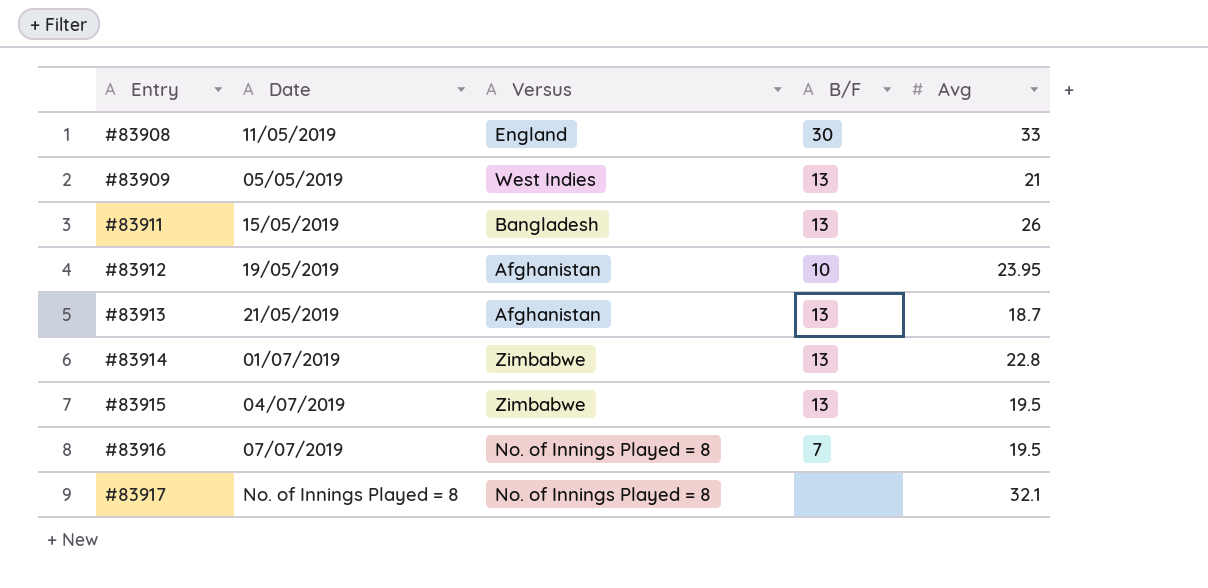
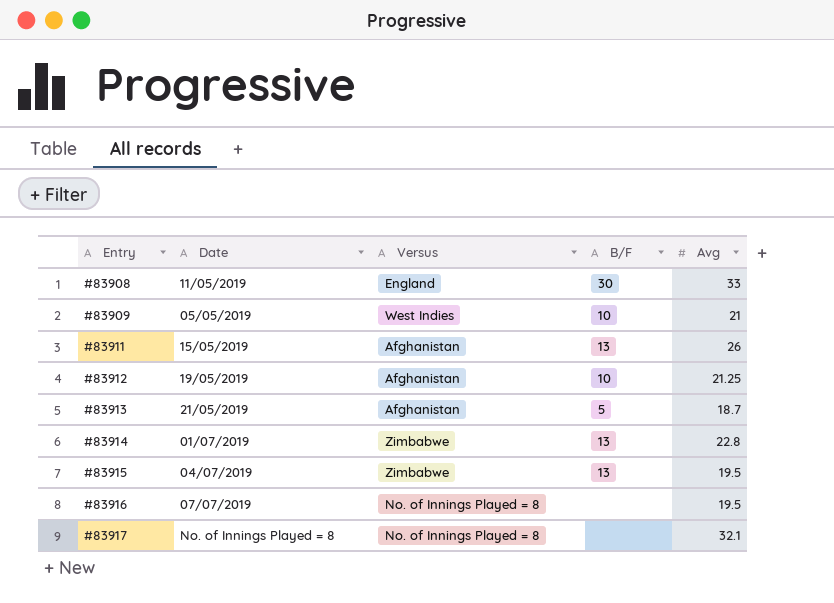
#83909 | B/F: 13 -> 10
#83911 | Versus: Bangladesh -> Afghanistan
#83912 | Avg: 23.95 -> 21.25
#83913 | B/F: 13 -> 5
#83916 | B/F: 7 -> none

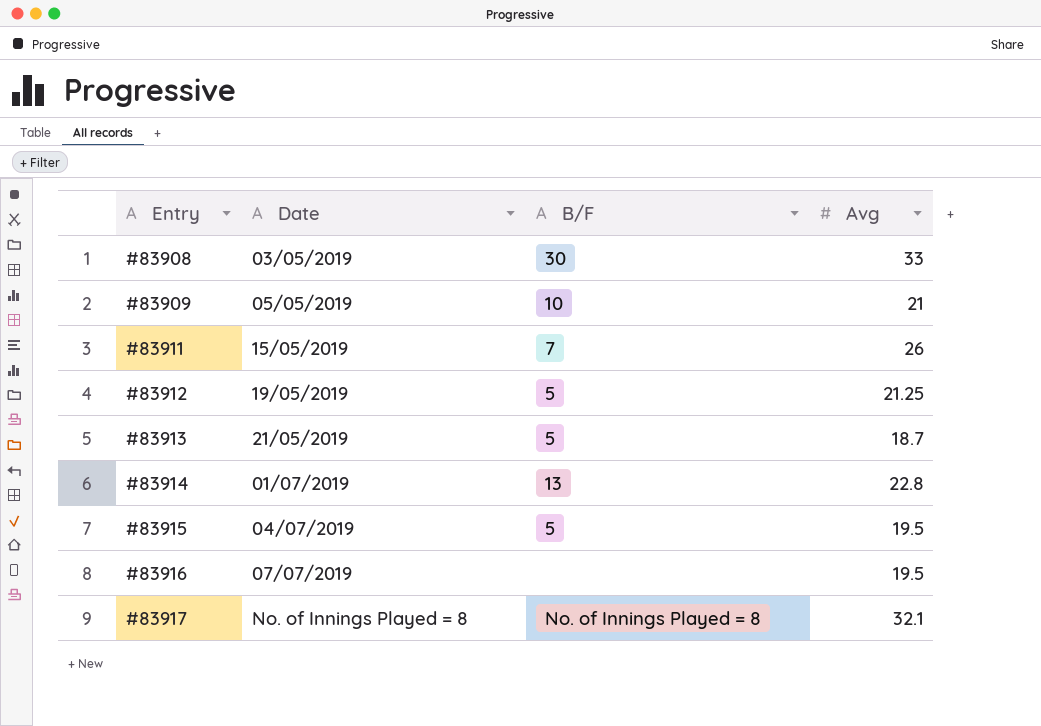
column Versus | position: 3 -> none
#83908 | Date: 11/05/2019 -> 03/05/2019
#83911 | B/F: 13 -> 7
#83912 | B/F: 10 -> 5
#83915 | B/F: 13 -> 5
#83917 | B/F: none -> No. of Innings Played = 8

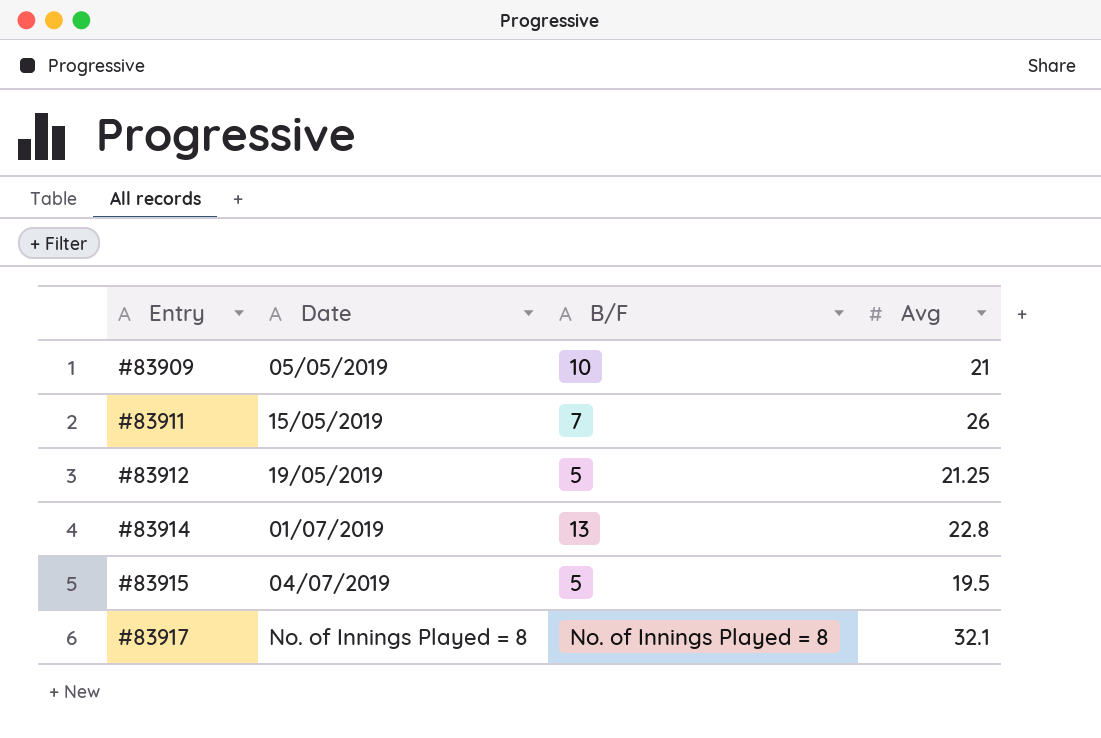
row #83908: 03/05/2019 | 30 | 33 -> none
row #83913: 21/05/2019 | 5 | 18.7 -> none
row #83916: 07/07/2019 | none | 19.5 -> none

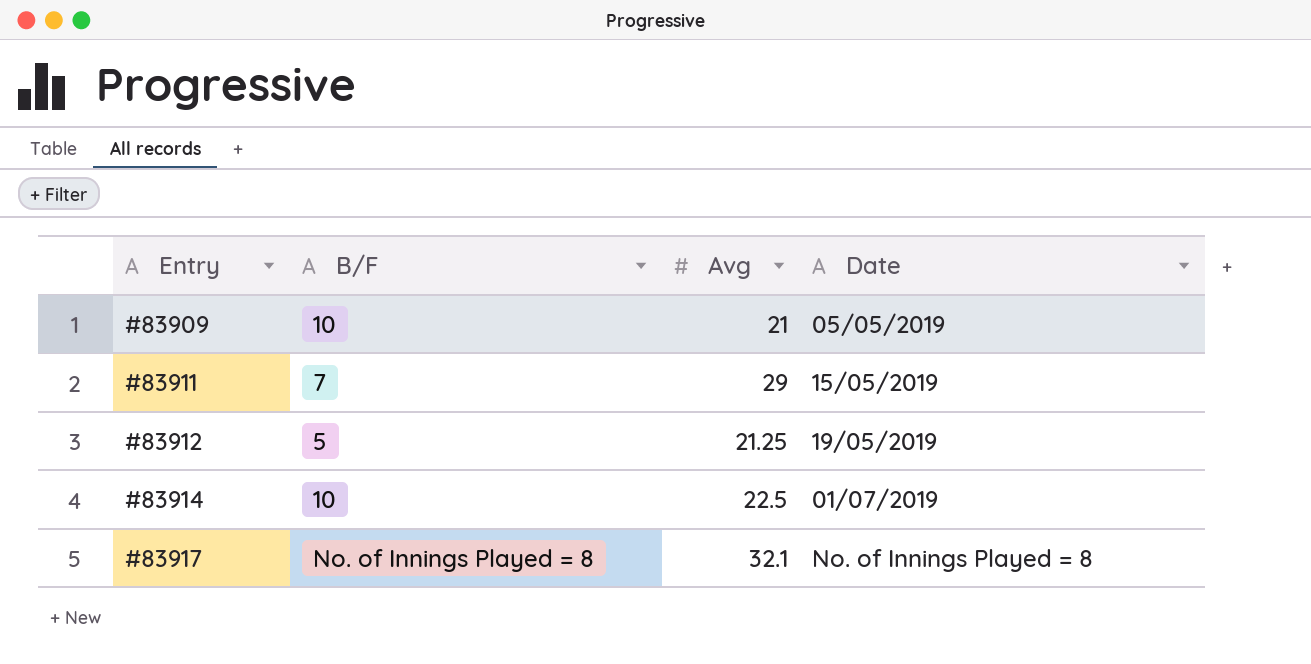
column Date | position: 2 -> 4
row #83915: 04/07/2019 | 5 | 19.5 -> none
#83911 | Avg: 26 -> 29
#83914 | B/F: 13 -> 10
#83914 | Avg: 22.8 -> 22.5

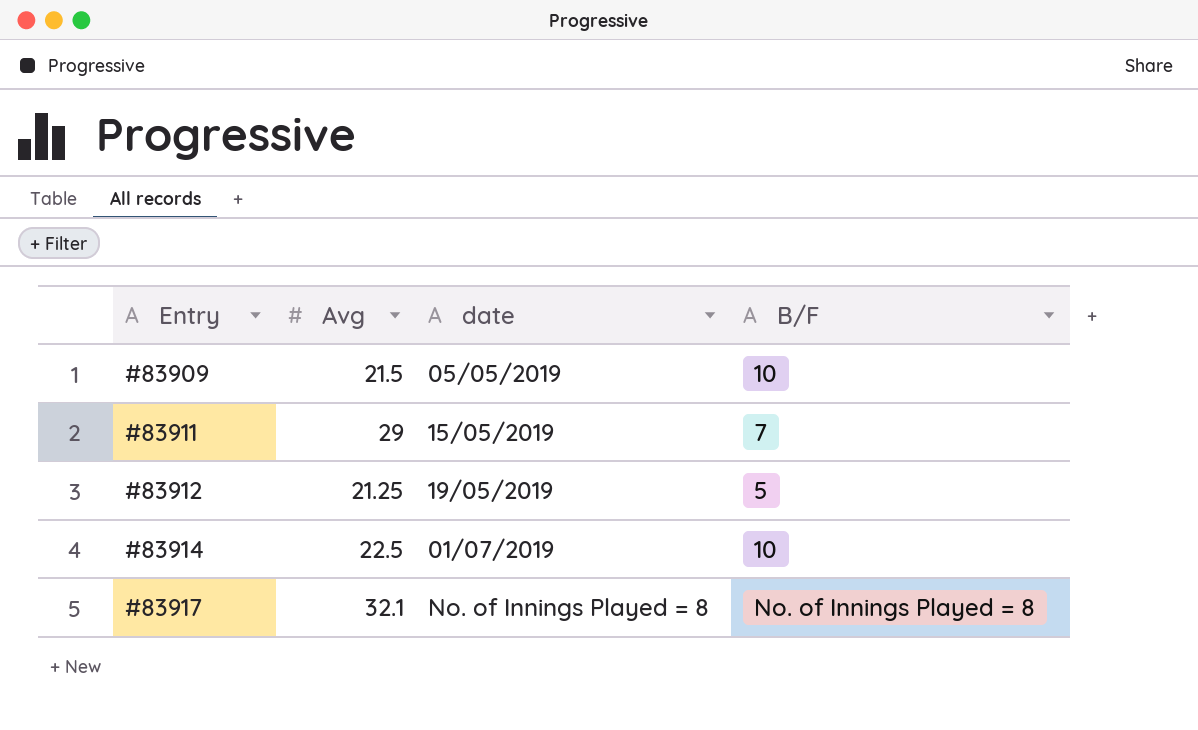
column name: Date -> date
column B/F | position: 2 -> 4
#83909 | Avg: 21 -> 21.5

